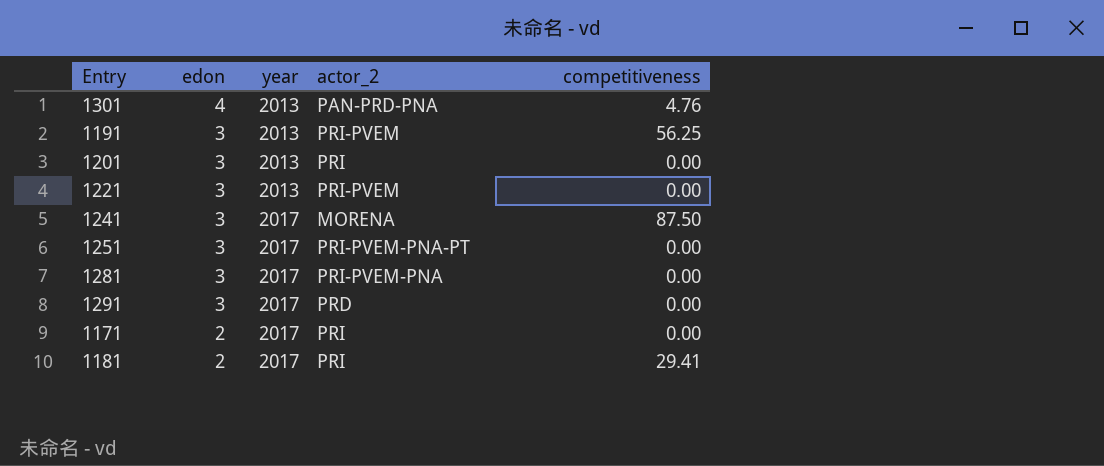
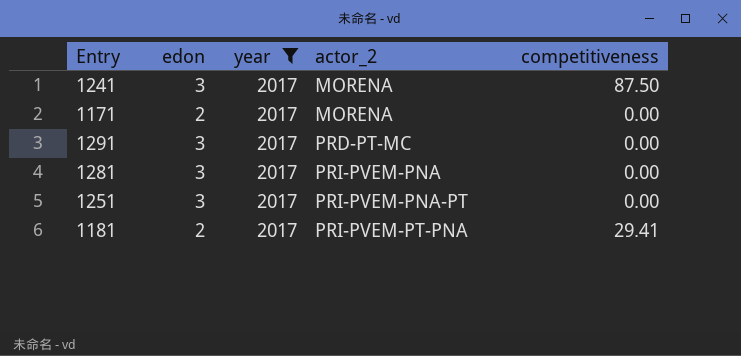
filter: none -> year = 2017
row order: edon descending -> actor_2 ascending
1171 | actor_2: PRI -> MORENA
1291 | actor_2: PRD -> PRD-PT-MC
1181 | actor_2: PRI -> PRI-PVEM-PT-PNA

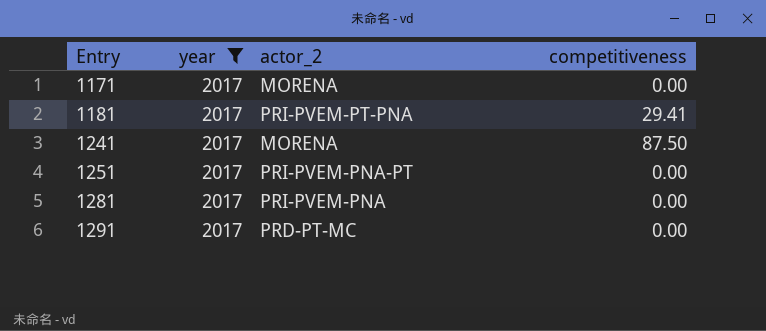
row order: actor_2 ascending -> Entry ascending
column edon | position: 2 -> none

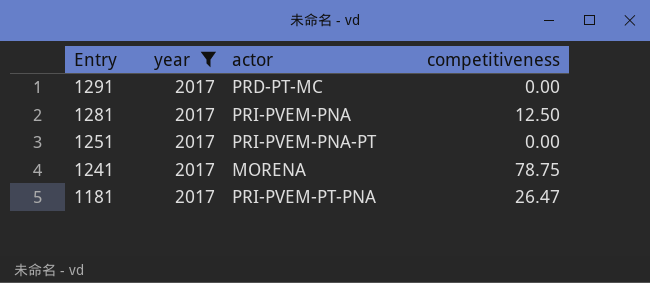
row order: Entry ascending -> Entry descending
column name: actor_2 -> actor
row 1171: 2017 | MORENA | 0.00 -> none
1281 | competitiveness: 0.00 -> 12.50
1241 | competitiveness: 87.50 -> 78.75
1181 | competitiveness: 29.41 -> 26.47

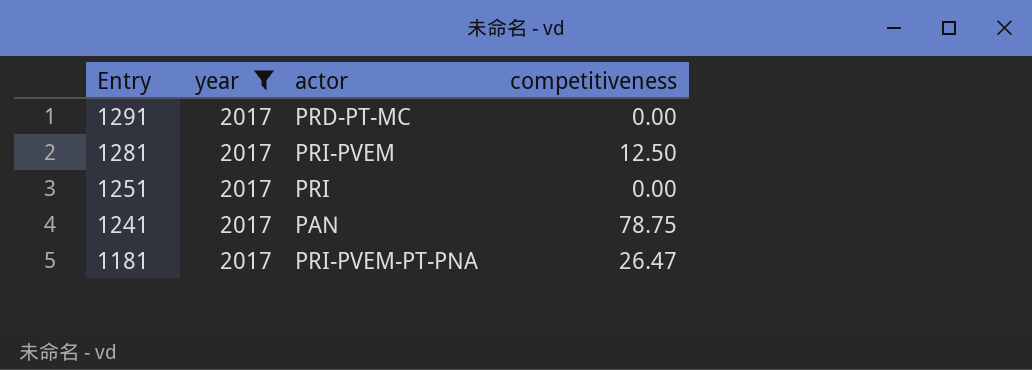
1281 | actor: PRI-PVEM-PNA -> PRI-PVEM
1251 | actor: PRI-PVEM-PNA-PT -> PRI
1241 | actor: MORENA -> PAN

